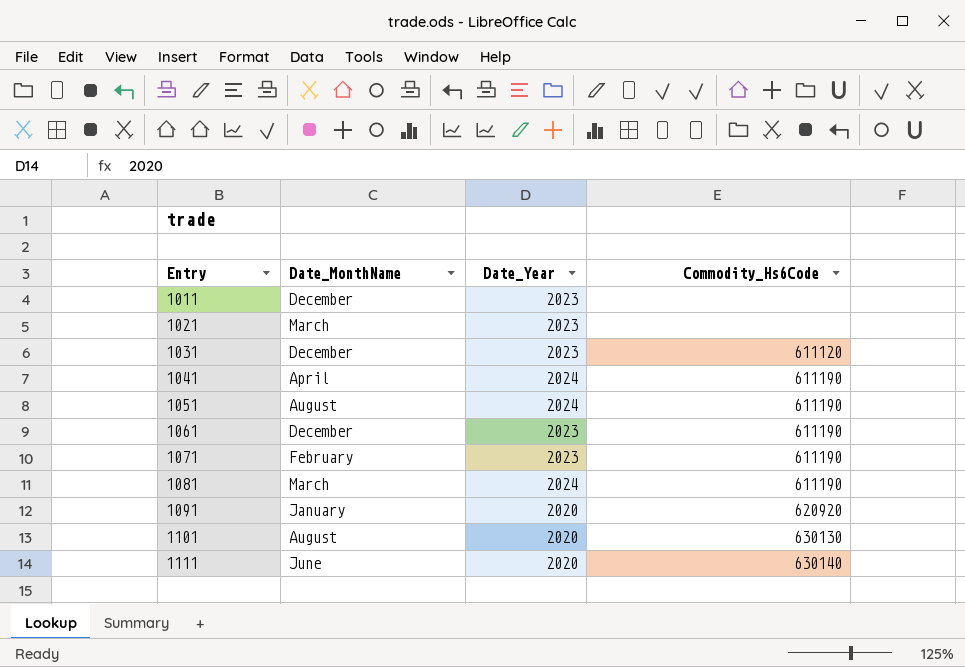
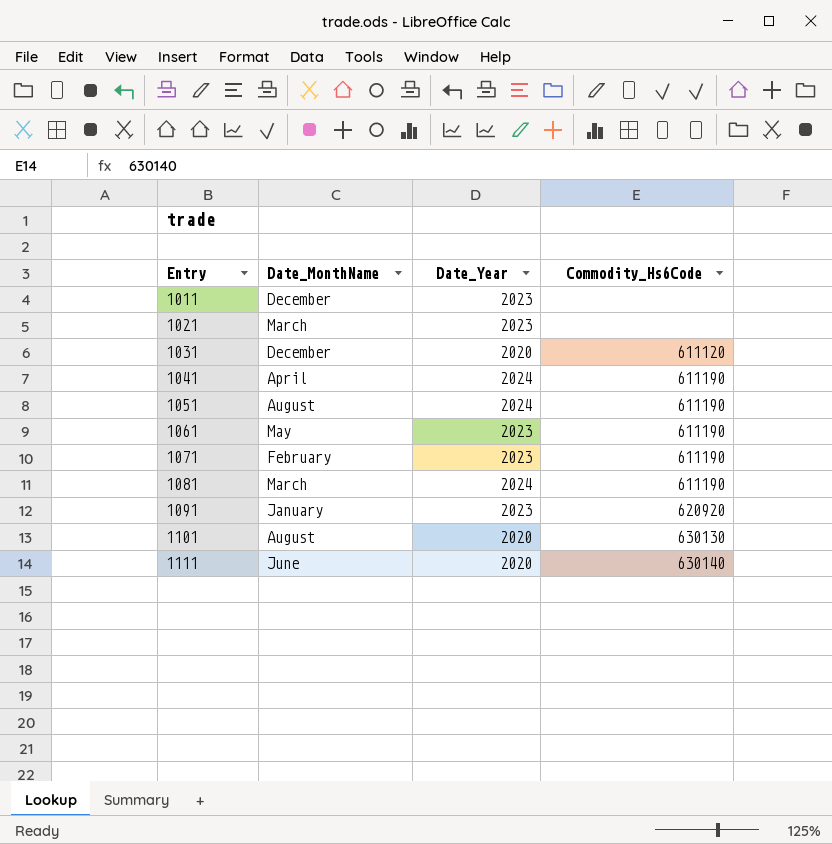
1031 | Date_Year: 2023 -> 2020
1061 | Date_MonthName: December -> May
1091 | Date_Year: 2020 -> 2023

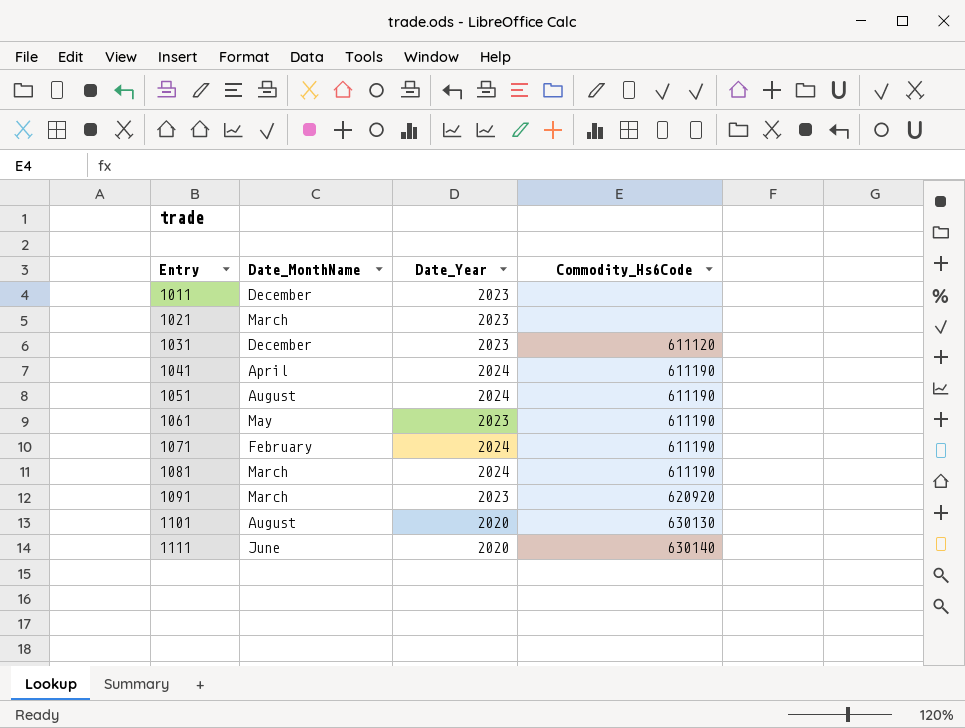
1031 | Date_Year: 2020 -> 2023
1071 | Date_Year: 2023 -> 2024
1091 | Date_MonthName: January -> March

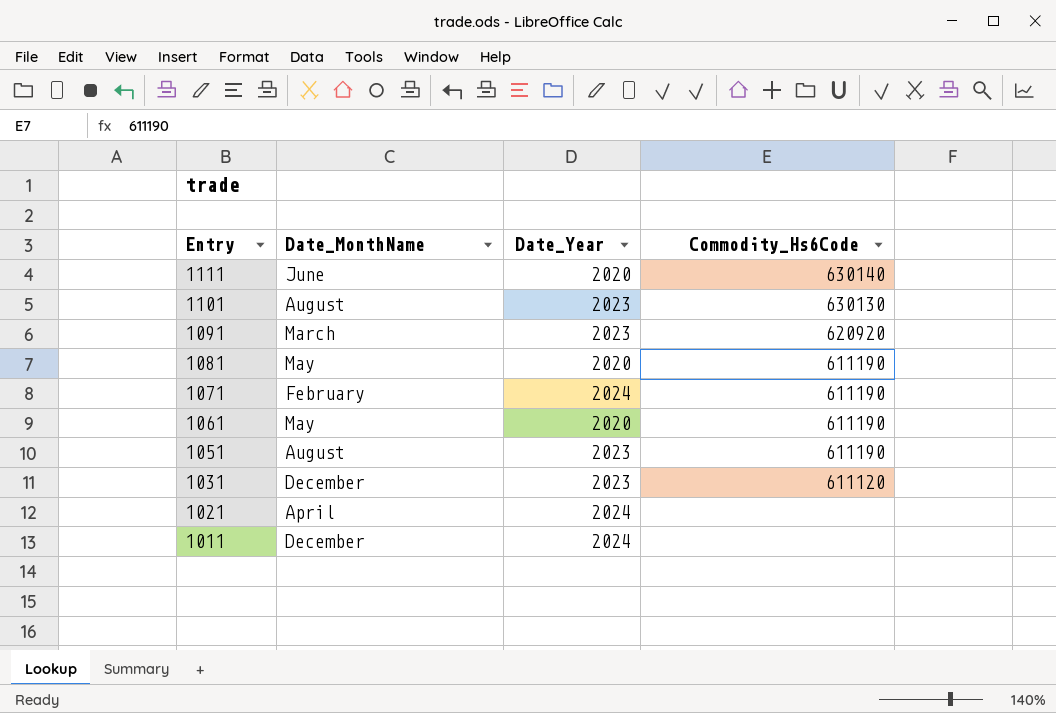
row order: Entry ascending -> Entry descending
row 1041: April | 2024 | 611190 -> none
1101 | Date_Year: 2020 -> 2023
1081 | Date_MonthName: March -> May
1081 | Date_Year: 2024 -> 2020
1061 | Date_Year: 2023 -> 2020
1051 | Date_Year: 2024 -> 2023
1021 | Date_MonthName: March -> April
1021 | Date_Year: 2023 -> 2024
1011 | Date_Year: 2023 -> 2024

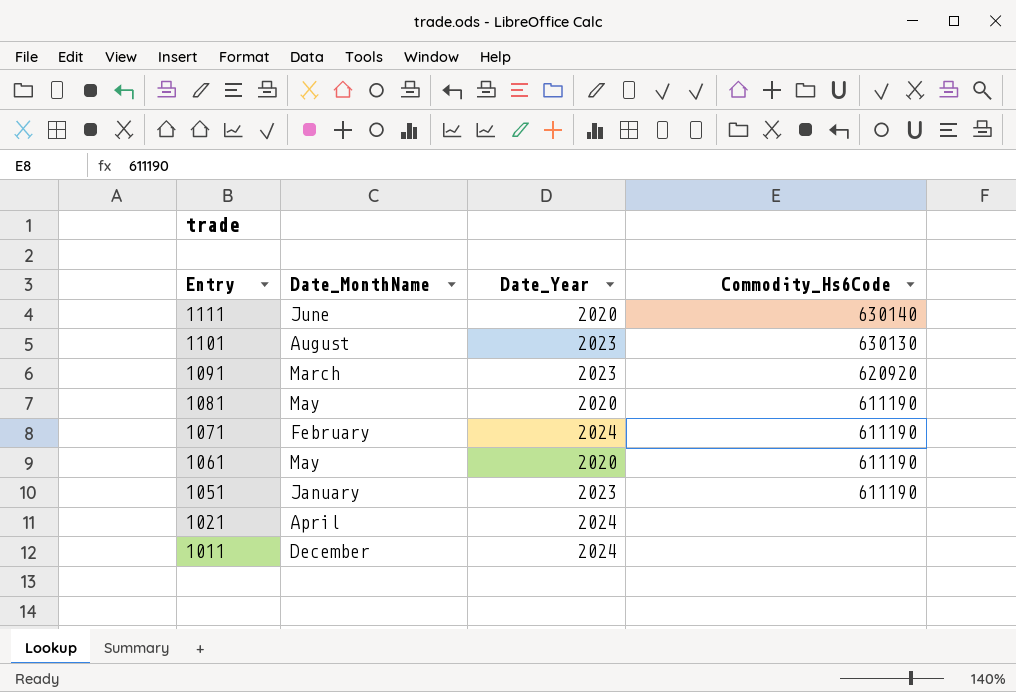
row 1031: December | 2023 | 611120 -> none
1051 | Date_MonthName: August -> January

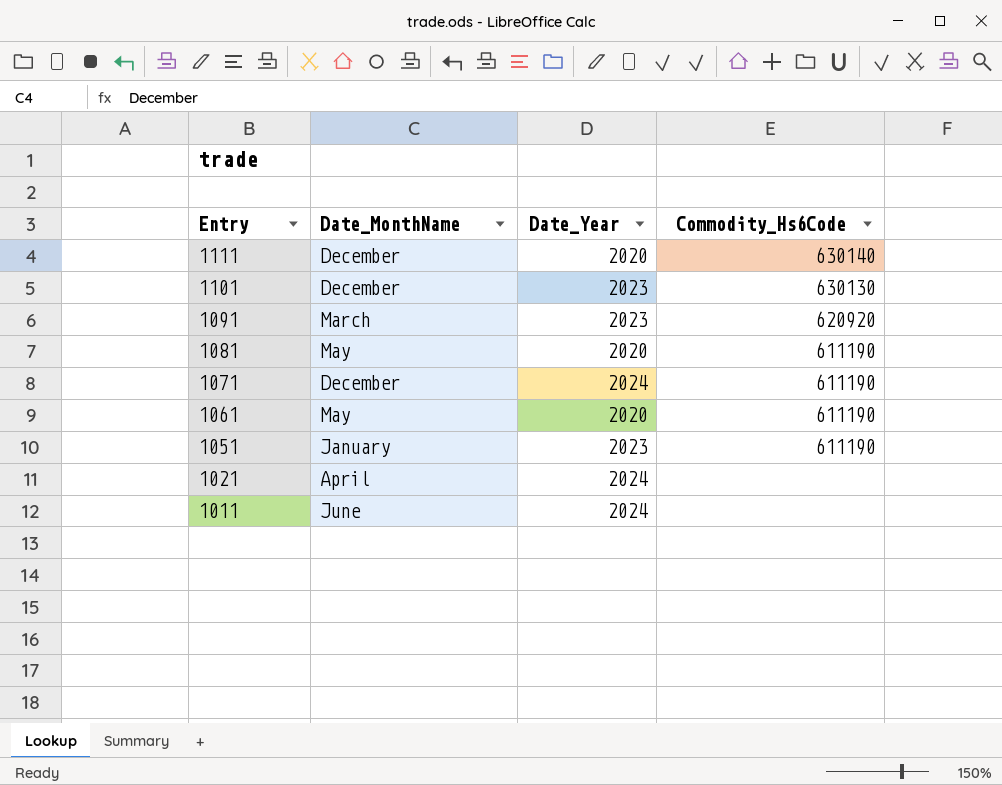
1111 | Date_MonthName: June -> December
1101 | Date_MonthName: August -> December
1071 | Date_MonthName: February -> December
1011 | Date_MonthName: December -> June

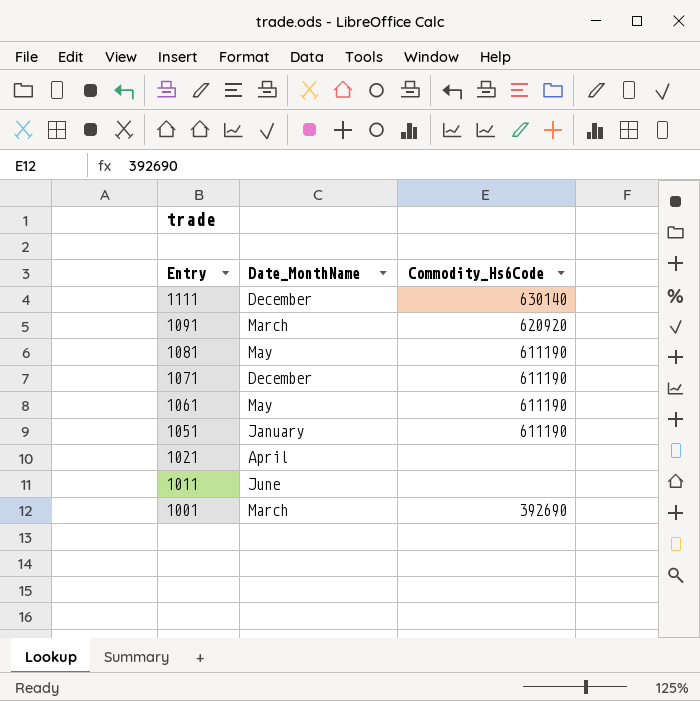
column Date_Year | position: 3 -> none
row 1101: December | 2023 | 630130 -> none
row 1001: none -> March | 392690

